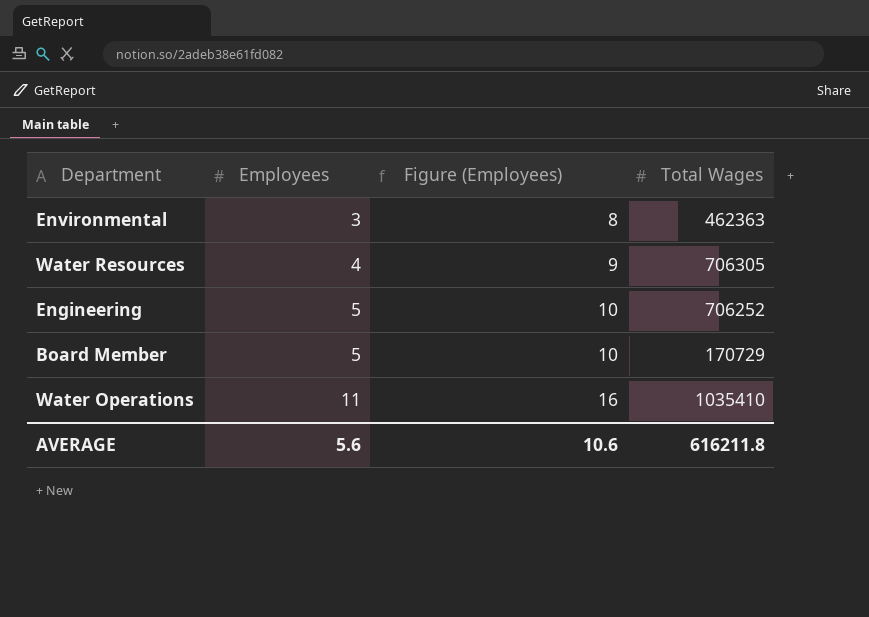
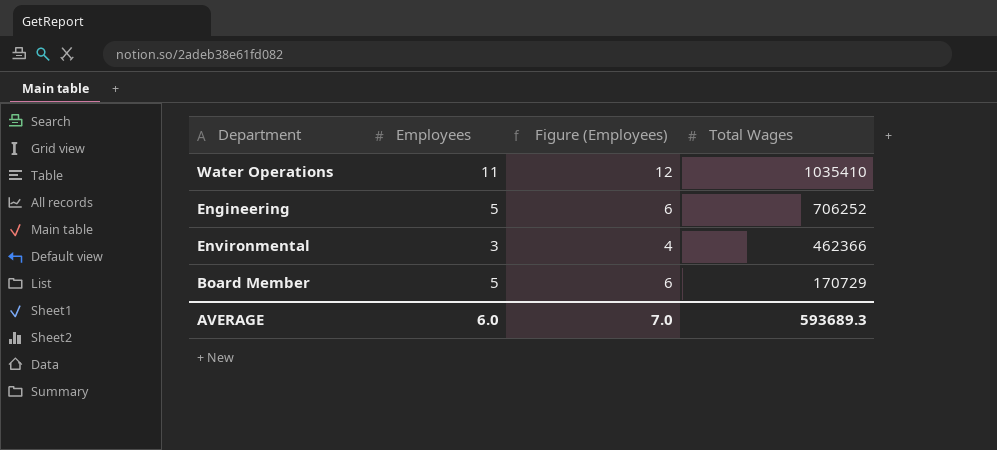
row order: Employees ascending -> Total Wages descending
column Figure (Employees) | formula: [Employees] + 5 -> [Employees] + 1
row Water Resources: 4 | 9 | 706305 -> none
Environmental | Total Wages: 462363 -> 462366
AVERAGE | Employees: 5.6 -> 6.0
AVERAGE | Figure (Employees): 10.6 -> 7.0
AVERAGE | Total Wages: 616211.8 -> 593689.3

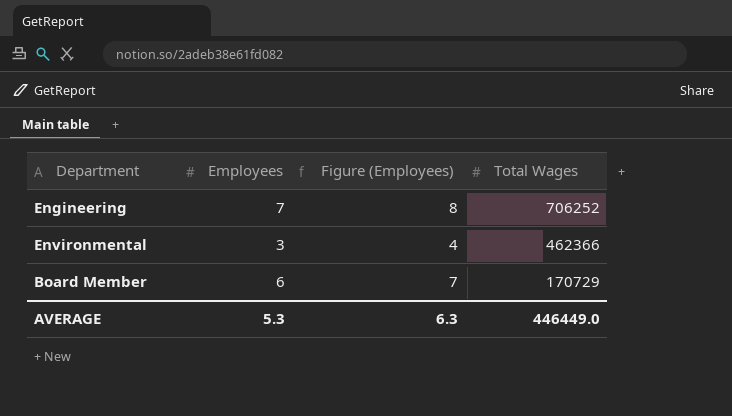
row Water Operations: 11 | 12 | 1035410 -> none
Engineering | Employees: 5 -> 7
Engineering | Figure (Employees): 6 -> 8
Board Member | Employees: 5 -> 6
Board Member | Figure (Employees): 6 -> 7
AVERAGE | Employees: 6.0 -> 5.3
AVERAGE | Figure (Employees): 7.0 -> 6.3
AVERAGE | Total Wages: 593689.3 -> 446449.0

